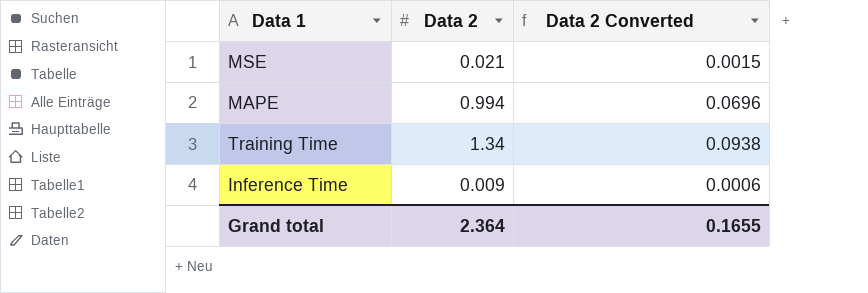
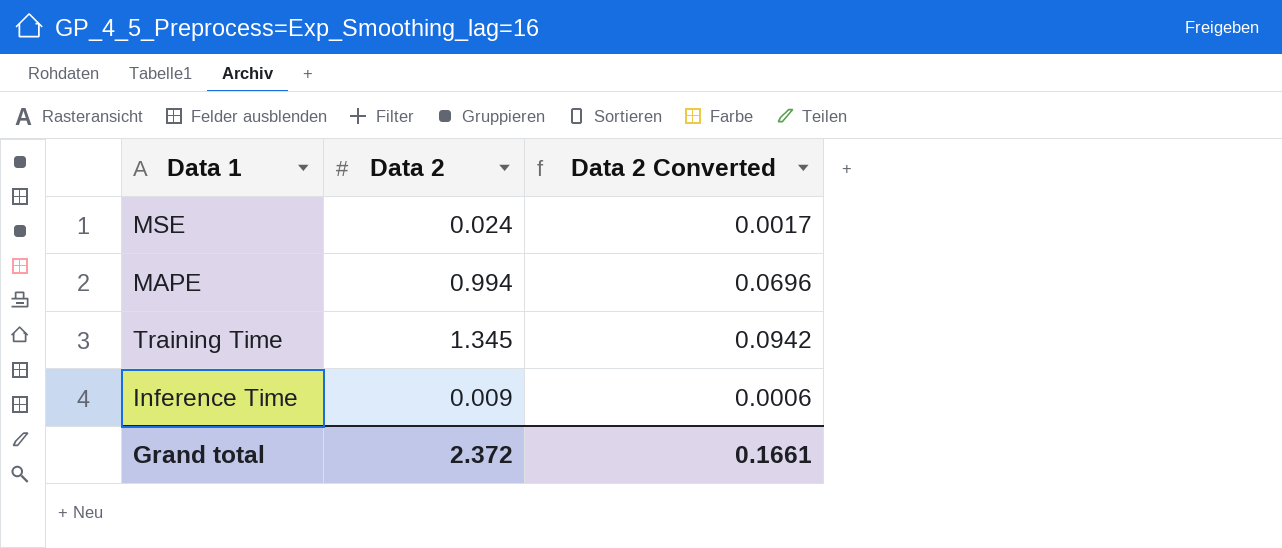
MSE | Data 2: 0.021 -> 0.024
MSE | Data 2 Converted: 0.0015 -> 0.0017
Training Time | Data 2: 1.34 -> 1.345
Training Time | Data 2 Converted: 0.0938 -> 0.0942
Grand total | Data 2: 2.364 -> 2.372
Grand total | Data 2 Converted: 0.1655 -> 0.1661

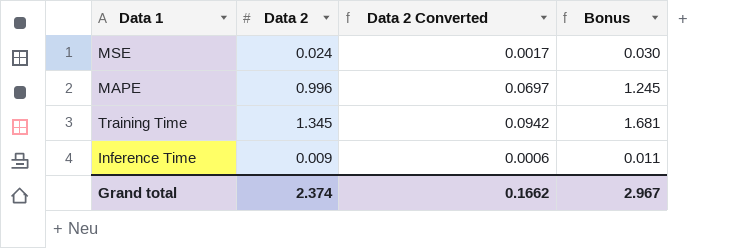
column Bonus | formula: none -> [Data 2] * 1.25
MAPE | Data 2: 0.994 -> 0.996
MAPE | Data 2 Converted: 0.0696 -> 0.0697
Grand total | Data 2: 2.372 -> 2.374
Grand total | Data 2 Converted: 0.1661 -> 0.1662

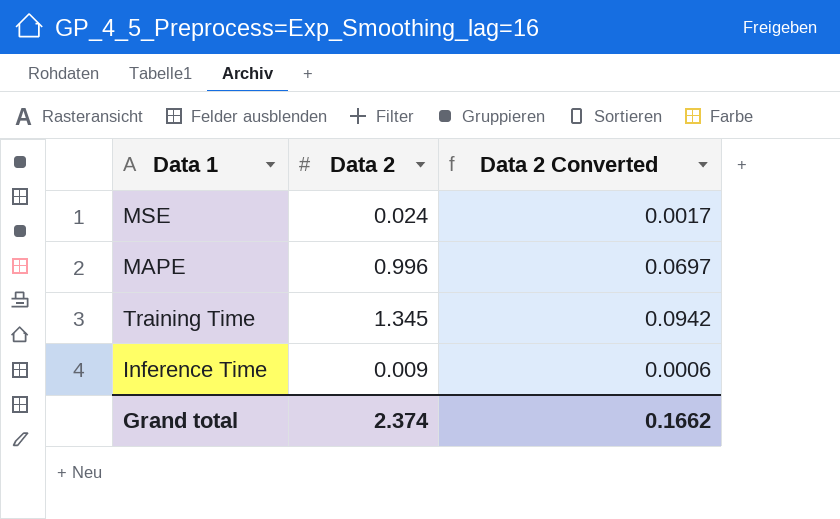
column Bonus | formula: [Data 2] * 1.25 -> none

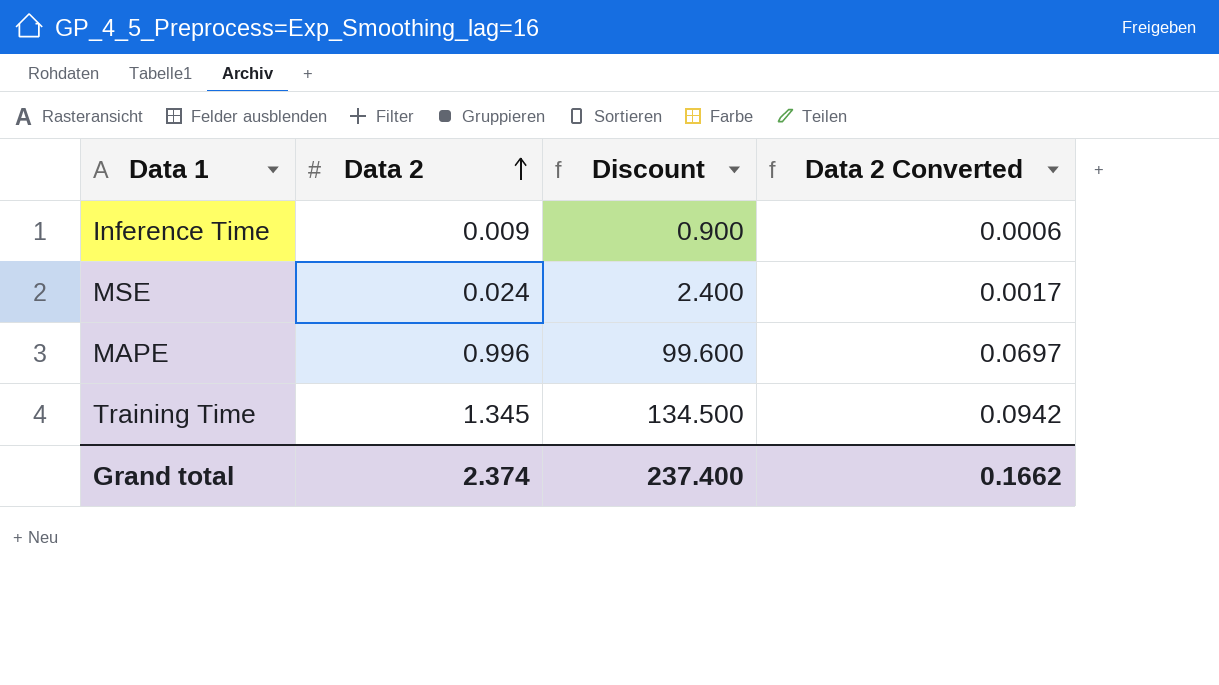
row order: none -> Data 2 ascending
column Discount | formula: none -> [Data 2] * 100

